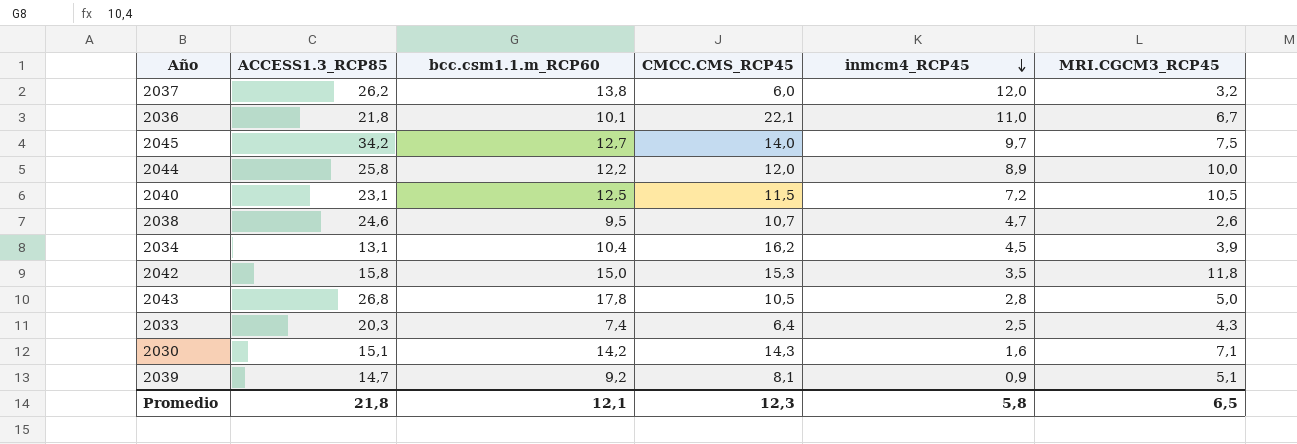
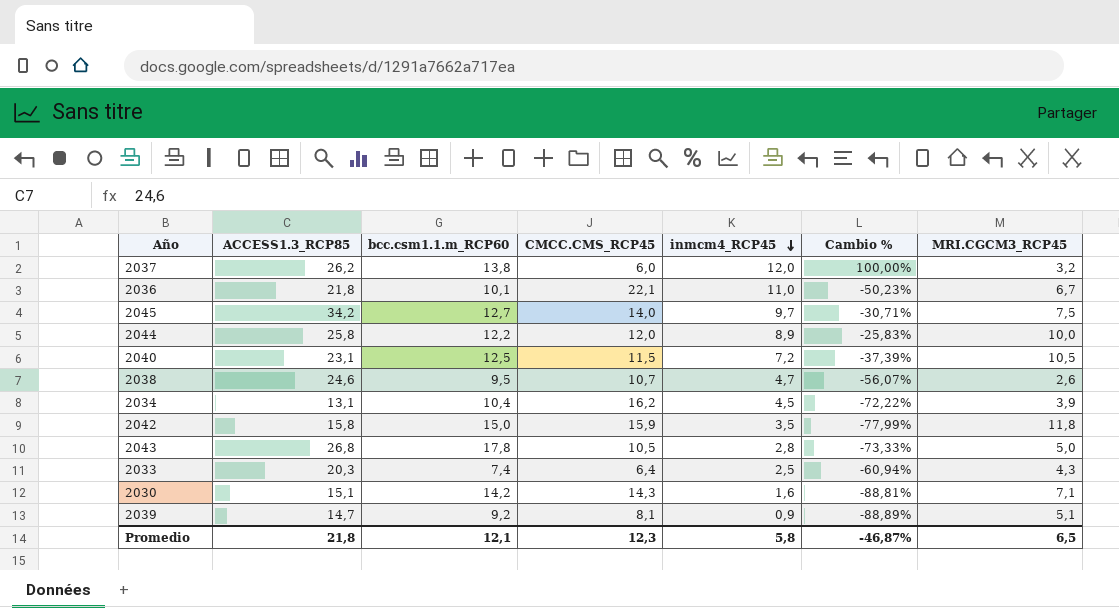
column Cambio % | formula: none -> ([inmcm4_RCP45] - [CMCC.CMS_RCP45]) / [CMCC.CMS_RCP45]
2042 | CMCC.CMS_RCP45: 15,3 -> 15,9

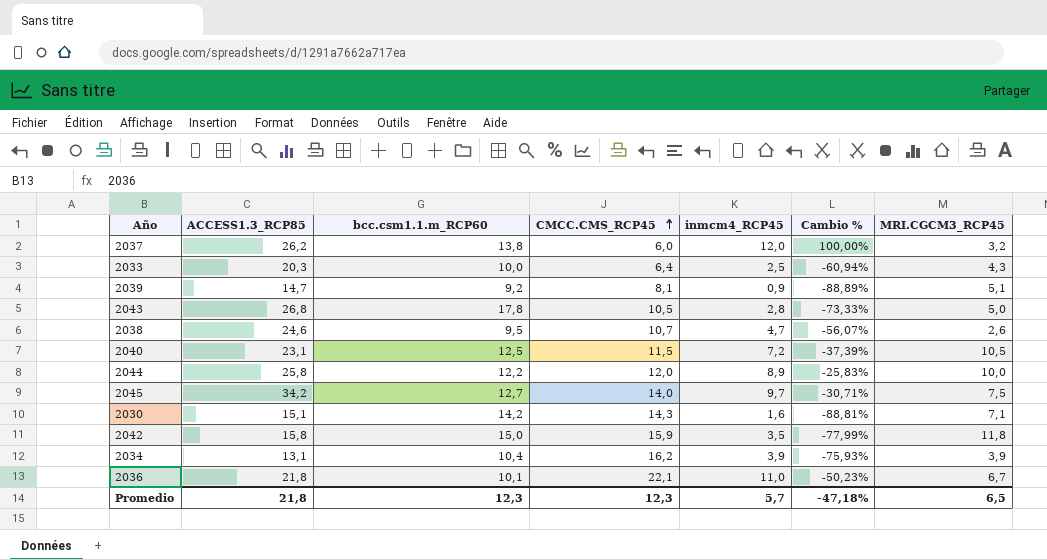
row order: inmcm4_RCP45 descending -> CMCC.CMS_RCP45 ascending
2033 | bcc.csm1.1.m_RCP60: 7,4 -> 10,0
2034 | inmcm4_RCP45: 4,5 -> 3,9
2034 | Cambio %: -72,22% -> -75,93%
Promedio | bcc.csm1.1.m_RCP60: 12,1 -> 12,3
Promedio | inmcm4_RCP45: 5,8 -> 5,7
Promedio | Cambio %: -46,87% -> -47,18%

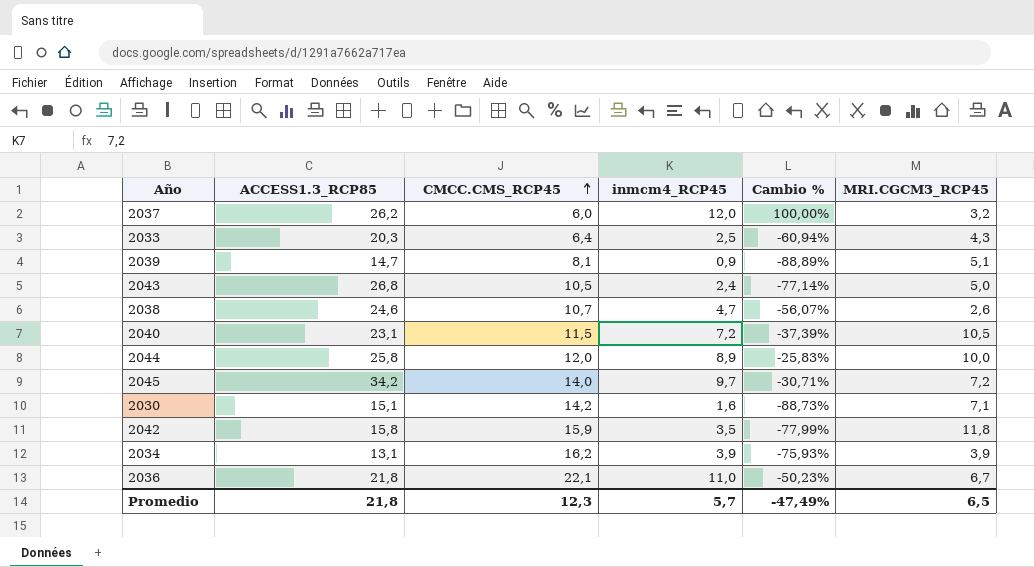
column bcc.csm1.1.m_RCP60 | position: 3 -> none
2043 | inmcm4_RCP45: 2,8 -> 2,4
2043 | Cambio %: -73,33% -> -77,14%
2045 | MRI.CGCM3_RCP45: 7,5 -> 7,2
2030 | CMCC.CMS_RCP45: 14,3 -> 14,2
2030 | Cambio %: -88,81% -> -88,73%
Promedio | Cambio %: -47,18% -> -47,49%

